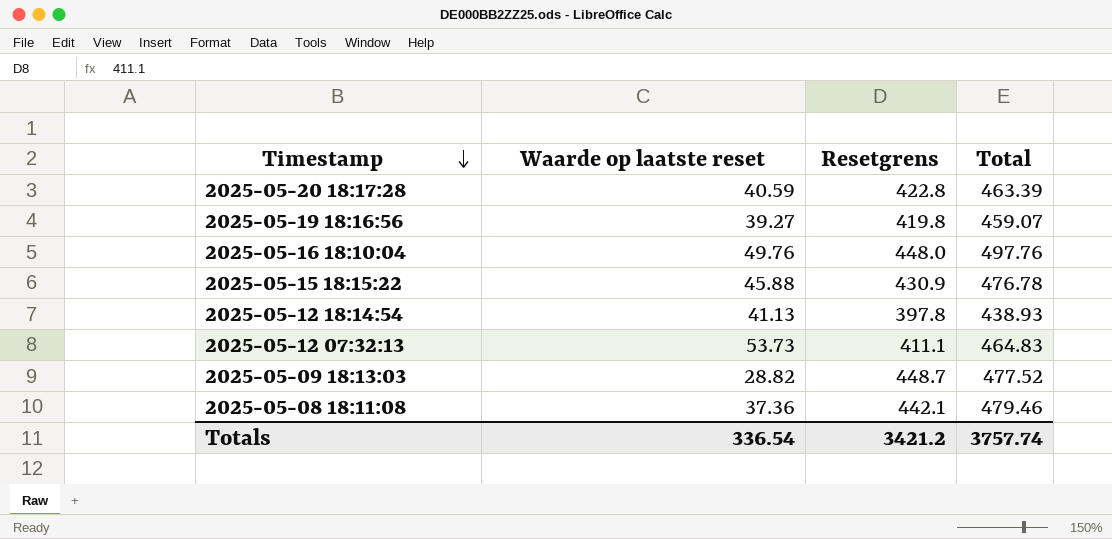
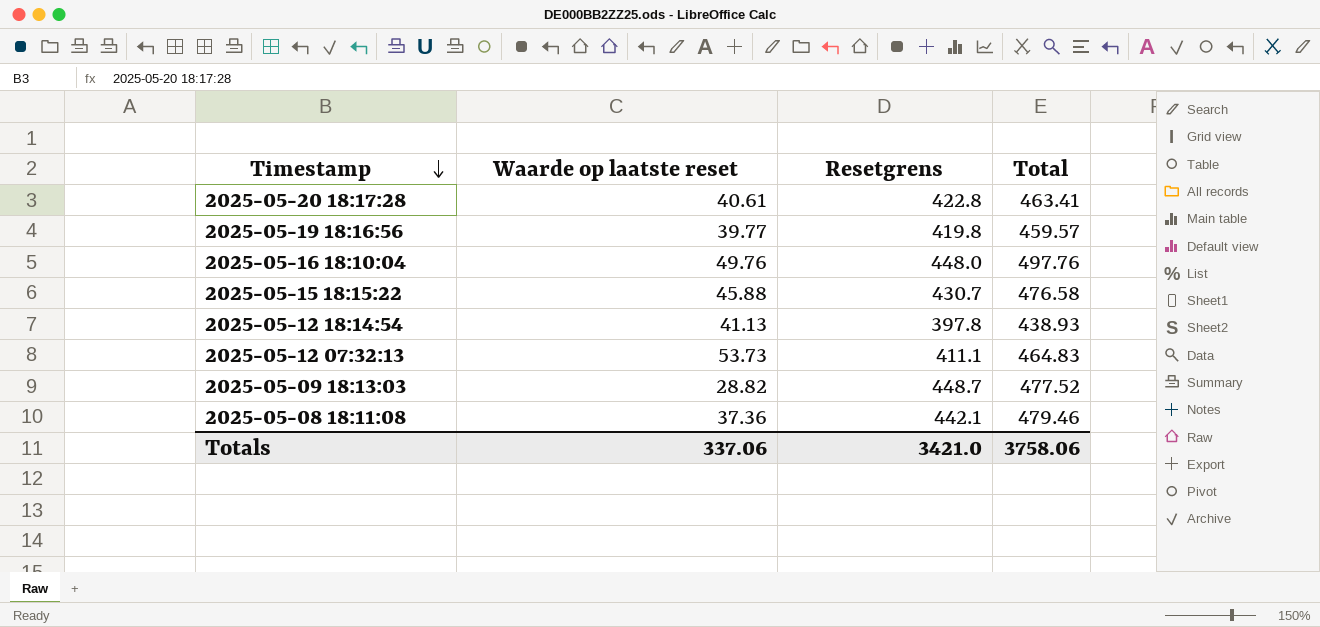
2025-05-20 18:17:28 | Waarde op laatste reset: 40.59 -> 40.61
2025-05-20 18:17:28 | Total: 463.39 -> 463.41
2025-05-19 18:16:56 | Waarde op laatste reset: 39.27 -> 39.77
2025-05-19 18:16:56 | Total: 459.07 -> 459.57
2025-05-15 18:15:22 | Resetgrens: 430.9 -> 430.7
2025-05-15 18:15:22 | Total: 476.78 -> 476.58
Totals | Waarde op laatste reset: 336.54 -> 337.06
Totals | Resetgrens: 3421.2 -> 3421.0
Totals | Total: 3757.74 -> 3758.06

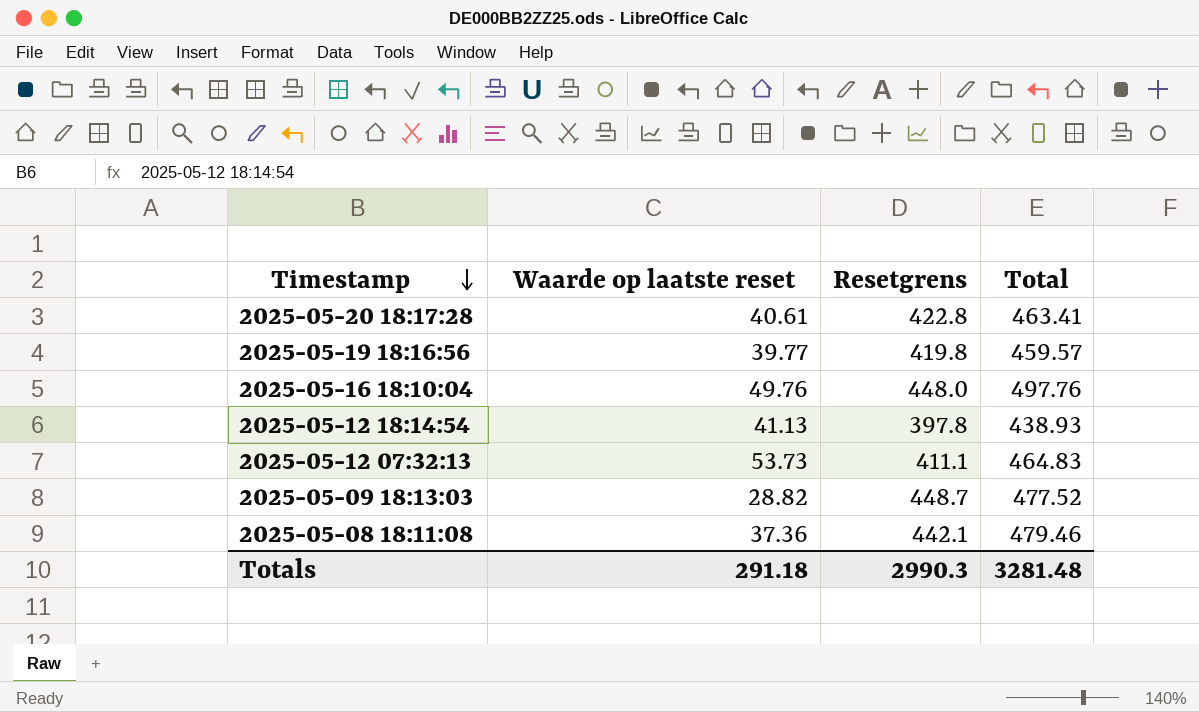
row 2025-05-15 18:15:22: 45.88 | 430.7 | 476.58 -> none
Totals | Waarde op laatste reset: 337.06 -> 291.18
Totals | Resetgrens: 3421.0 -> 2990.3
Totals | Total: 3758.06 -> 3281.48

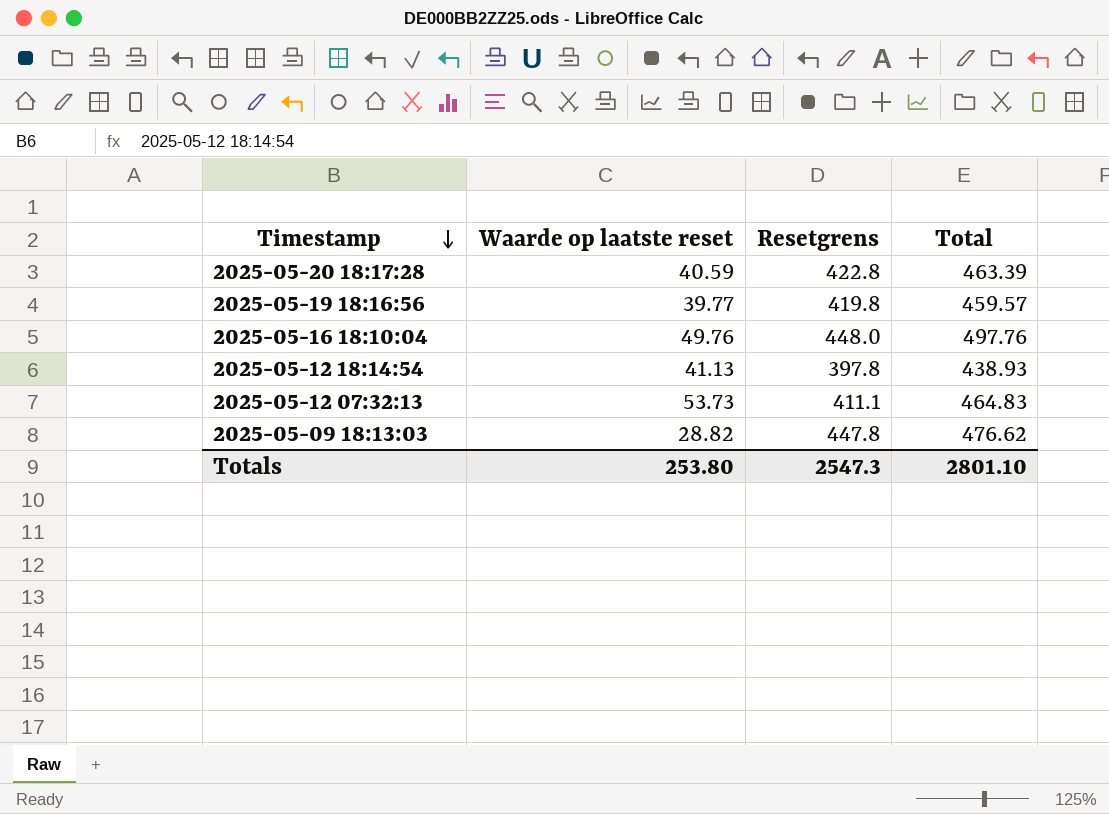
row 2025-05-08 18:11:08: 37.36 | 442.1 | 479.46 -> none
2025-05-20 18:17:28 | Waarde op laatste reset: 40.61 -> 40.59
2025-05-20 18:17:28 | Total: 463.41 -> 463.39
2025-05-09 18:13:03 | Resetgrens: 448.7 -> 447.8
2025-05-09 18:13:03 | Total: 477.52 -> 476.62
Totals | Waarde op laatste reset: 291.18 -> 253.80
Totals | Resetgrens: 2990.3 -> 2547.3
Totals | Total: 3281.48 -> 2801.10

